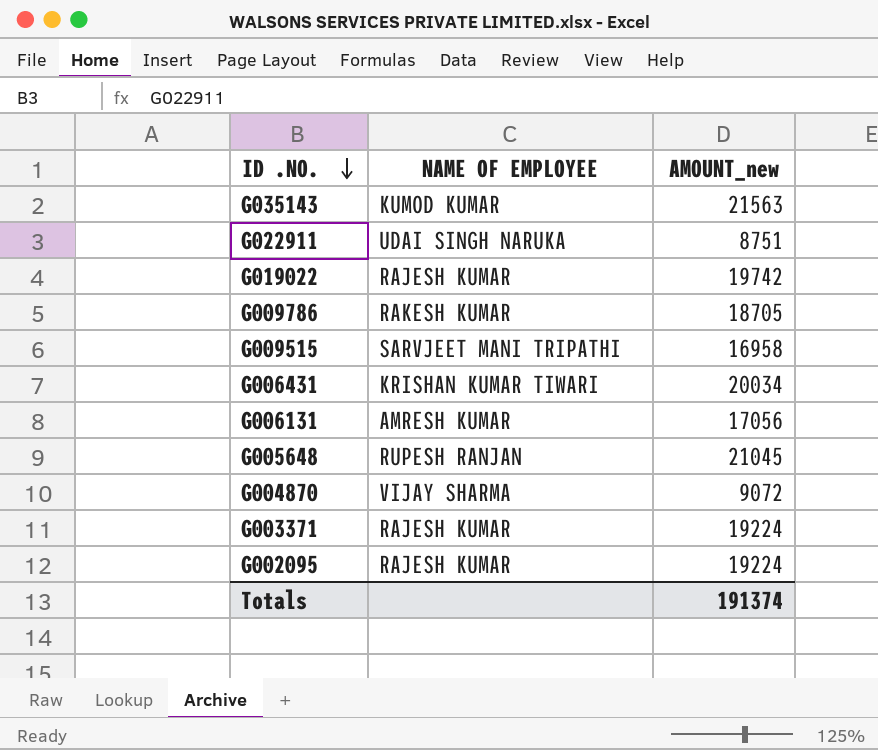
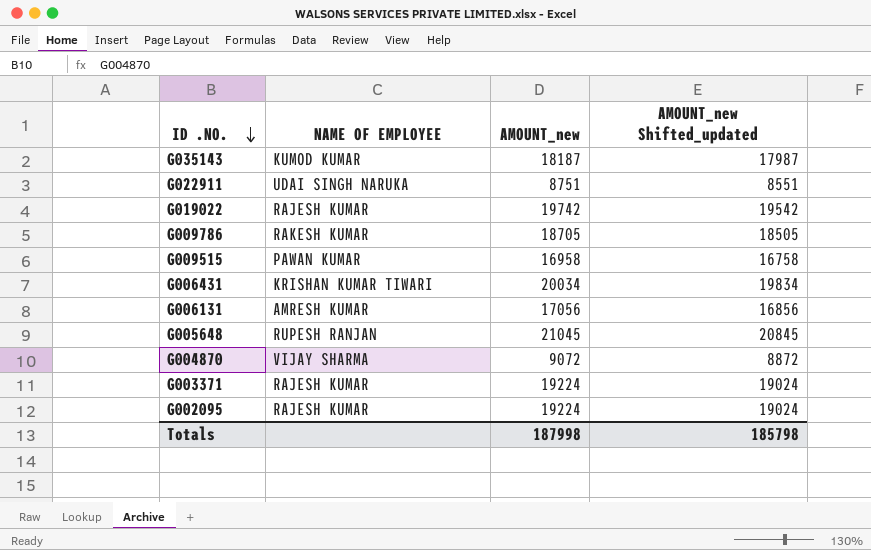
column AMOUNT_new Shifted_updated | formula: none -> [AMOUNT_new] - 200
G035143 | AMOUNT_new: 21563 -> 18187
G009515 | NAME OF EMPLOYEE: SARVJEET MANI TRIPATHI -> PAWAN KUMAR
Totals | AMOUNT_new: 191374 -> 187998

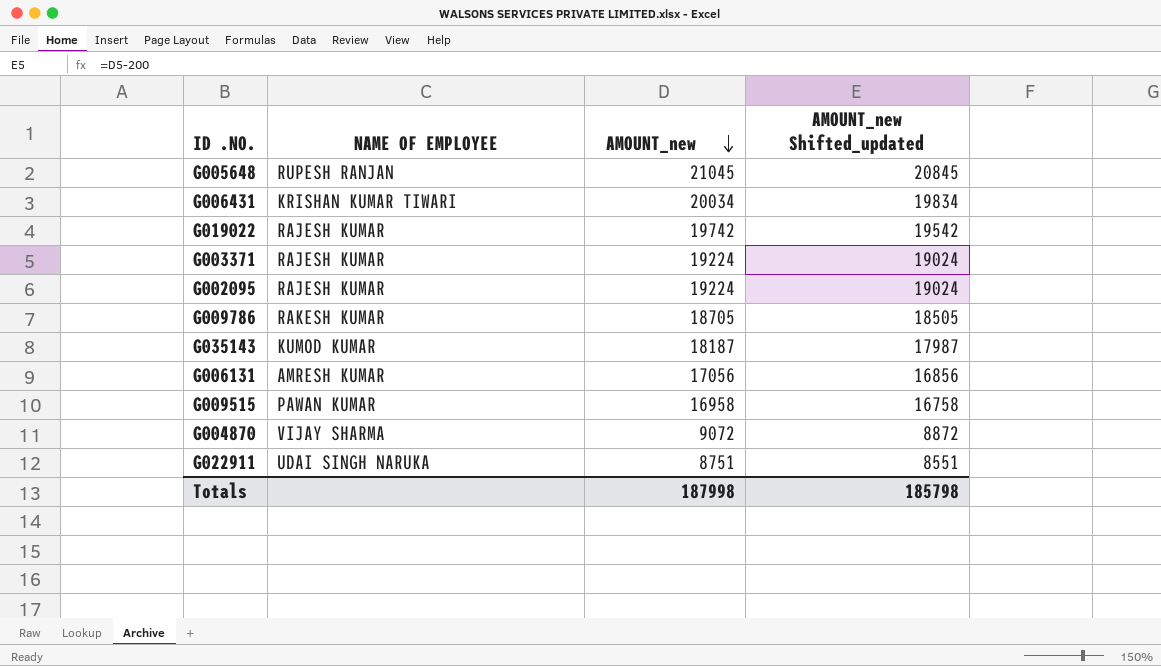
row order: ID .NO. descending -> AMOUNT_new descending

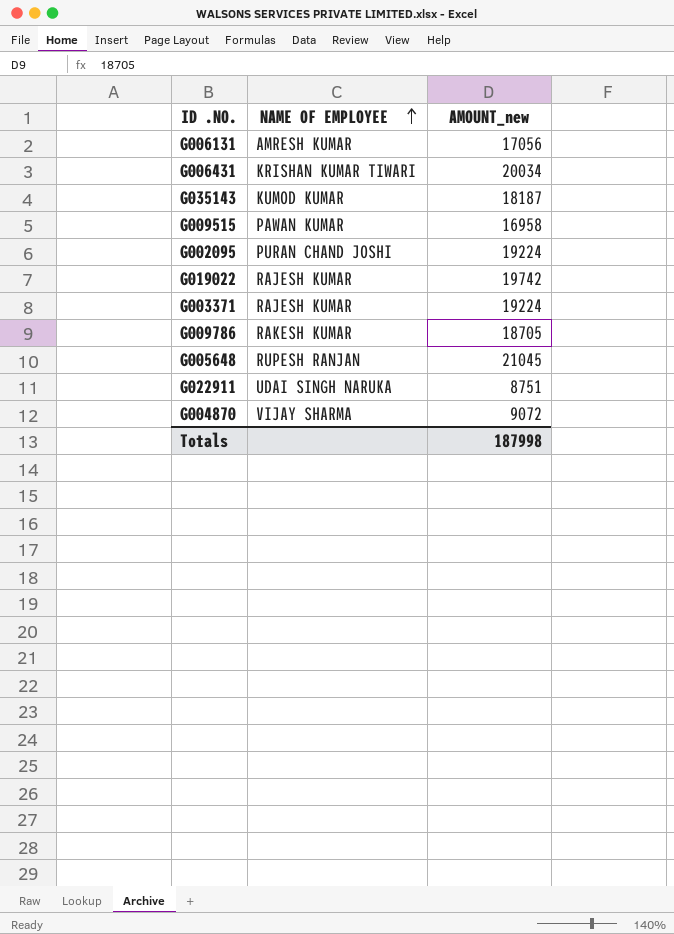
row order: AMOUNT_new descending -> NAME OF EMPLOYEE ascending
column AMOUNT_new Shifted_updated | formula: [AMOUNT_new] - 200 -> none
G002095 | NAME OF EMPLOYEE: RAJESH KUMAR -> PURAN CHAND JOSHI

